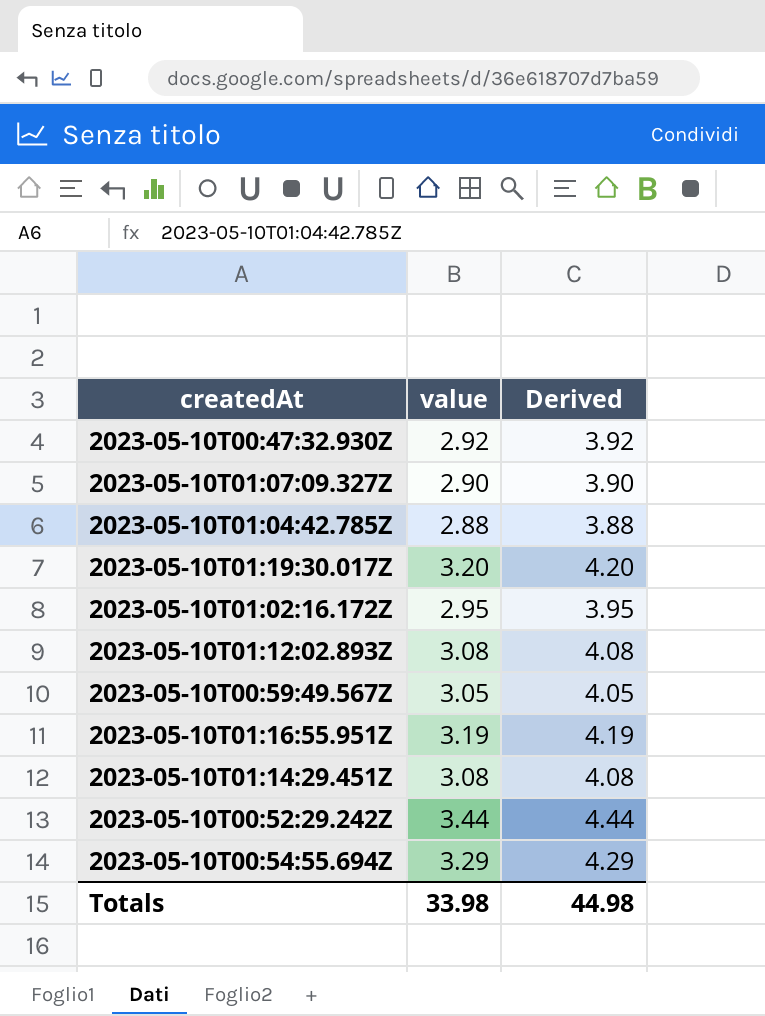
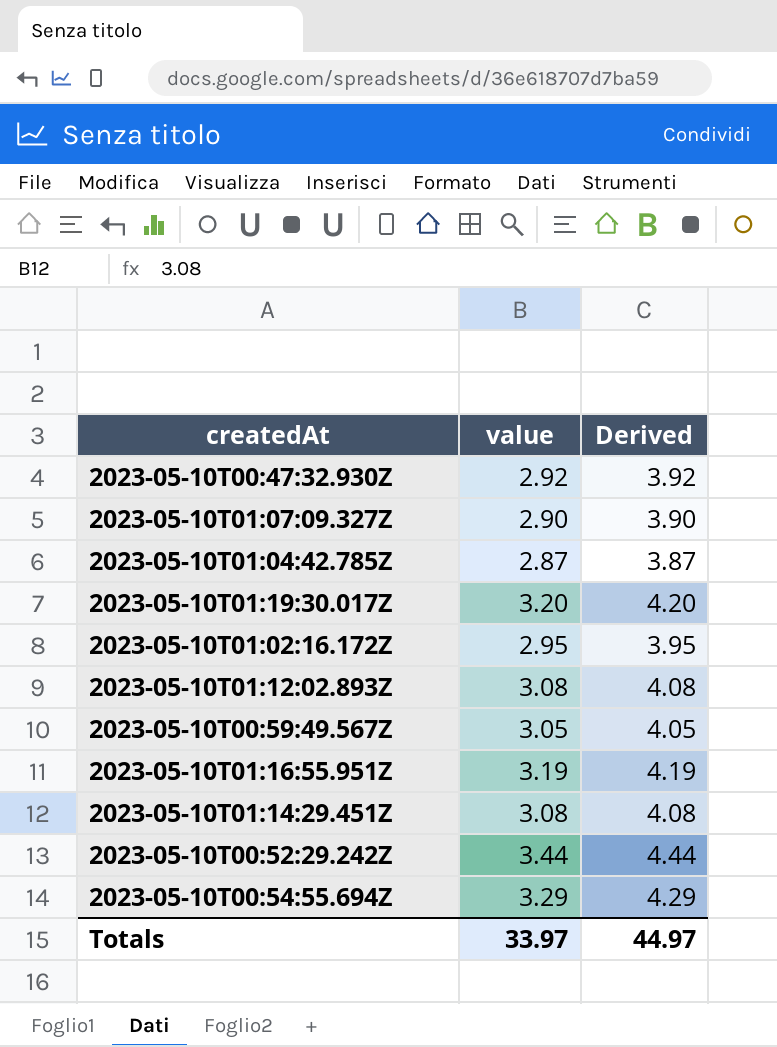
2023-05-10T01:04:42.785Z | value: 2.88 -> 2.87
2023-05-10T01:04:42.785Z | Derived: 3.88 -> 3.87
Totals | value: 33.98 -> 33.97
Totals | Derived: 44.98 -> 44.97

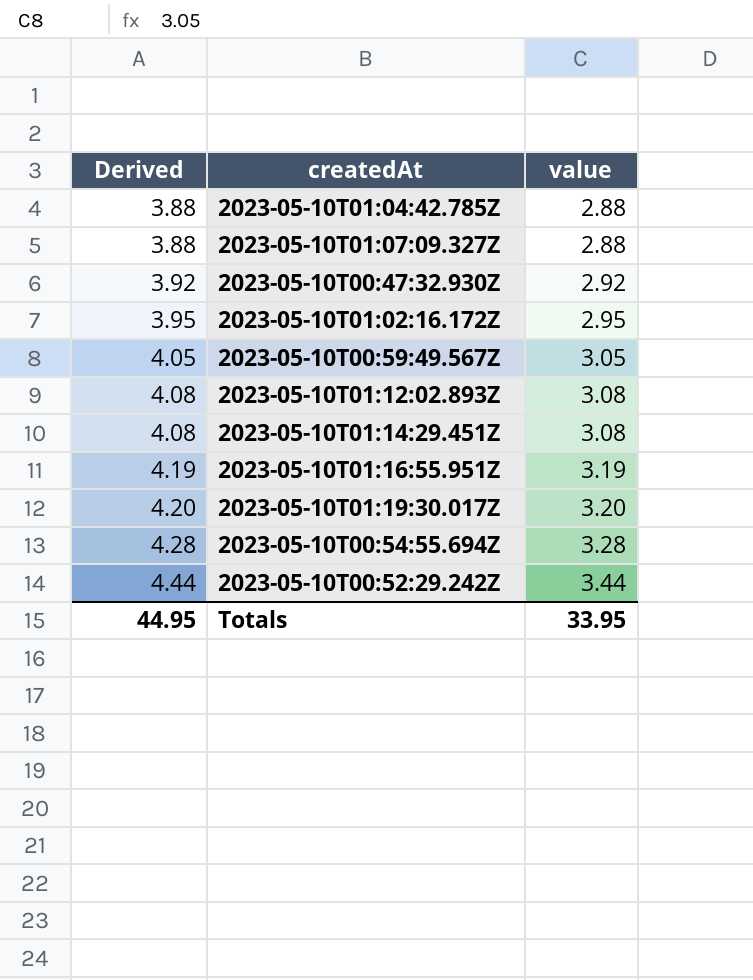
row order: none -> Derived ascending
column Derived | position: 3 -> 1
2023-05-10T01:04:42.785Z | Derived: 3.87 -> 3.88
2023-05-10T01:04:42.785Z | value: 2.87 -> 2.88
2023-05-10T01:07:09.327Z | Derived: 3.90 -> 3.88
2023-05-10T01:07:09.327Z | value: 2.90 -> 2.88
2023-05-10T00:54:55.694Z | Derived: 4.29 -> 4.28
2023-05-10T00:54:55.694Z | value: 3.29 -> 3.28
Totals | Derived: 44.97 -> 44.95
Totals | value: 33.97 -> 33.95

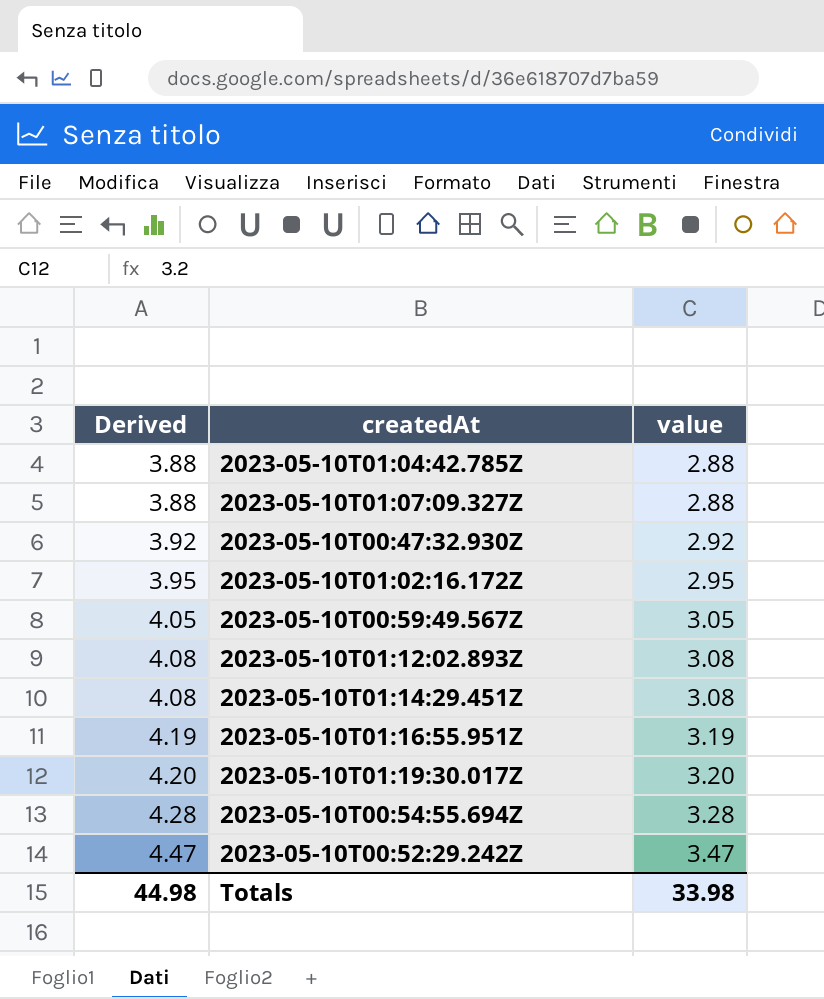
2023-05-10T00:52:29.242Z | Derived: 4.44 -> 4.47
2023-05-10T00:52:29.242Z | value: 3.44 -> 3.47
Totals | Derived: 44.95 -> 44.98
Totals | value: 33.95 -> 33.98

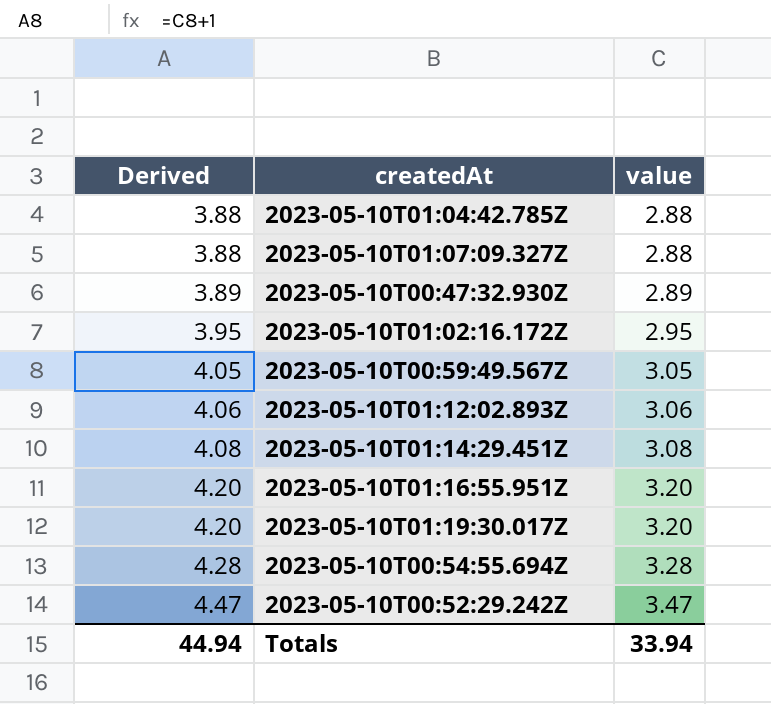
2023-05-10T00:47:32.930Z | Derived: 3.92 -> 3.89
2023-05-10T00:47:32.930Z | value: 2.92 -> 2.89
2023-05-10T01:12:02.893Z | Derived: 4.08 -> 4.06
2023-05-10T01:12:02.893Z | value: 3.08 -> 3.06
2023-05-10T01:16:55.951Z | Derived: 4.19 -> 4.20
2023-05-10T01:16:55.951Z | value: 3.19 -> 3.20
Totals | Derived: 44.98 -> 44.94
Totals | value: 33.98 -> 33.94

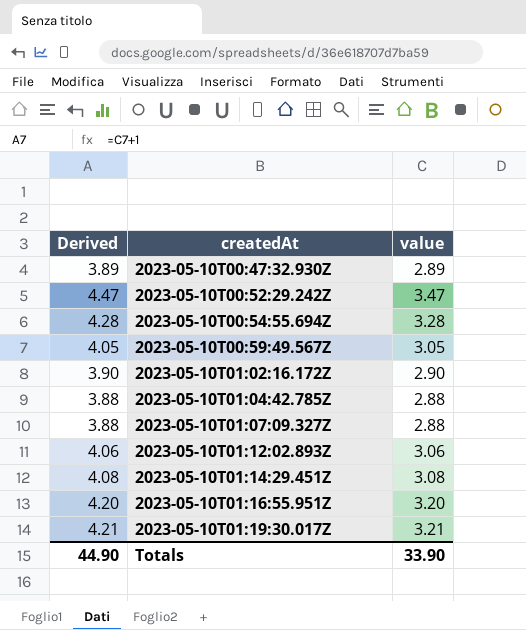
row order: Derived ascending -> createdAt ascending
2023-05-10T01:02:16.172Z | Derived: 3.95 -> 3.90
2023-05-10T01:02:16.172Z | value: 2.95 -> 2.90
2023-05-10T01:19:30.017Z | Derived: 4.20 -> 4.21
2023-05-10T01:19:30.017Z | value: 3.20 -> 3.21
Totals | Derived: 44.94 -> 44.90
Totals | value: 33.94 -> 33.90

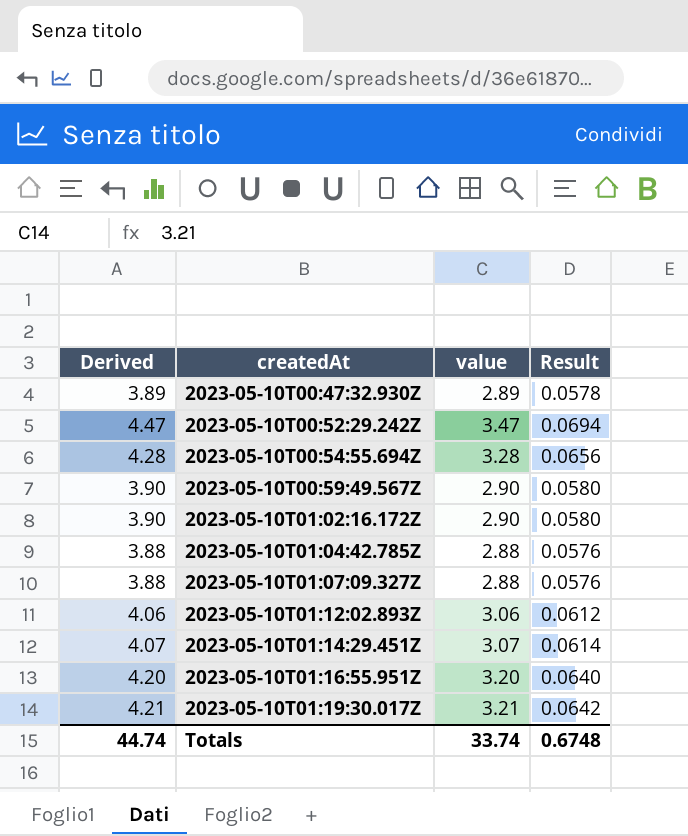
column Result | formula: none -> [value] * 0.02
2023-05-10T00:59:49.567Z | Derived: 4.05 -> 3.90
2023-05-10T00:59:49.567Z | value: 3.05 -> 2.90
2023-05-10T01:14:29.451Z | Derived: 4.08 -> 4.07
2023-05-10T01:14:29.451Z | value: 3.08 -> 3.07
Totals | Derived: 44.90 -> 44.74
Totals | value: 33.90 -> 33.74

